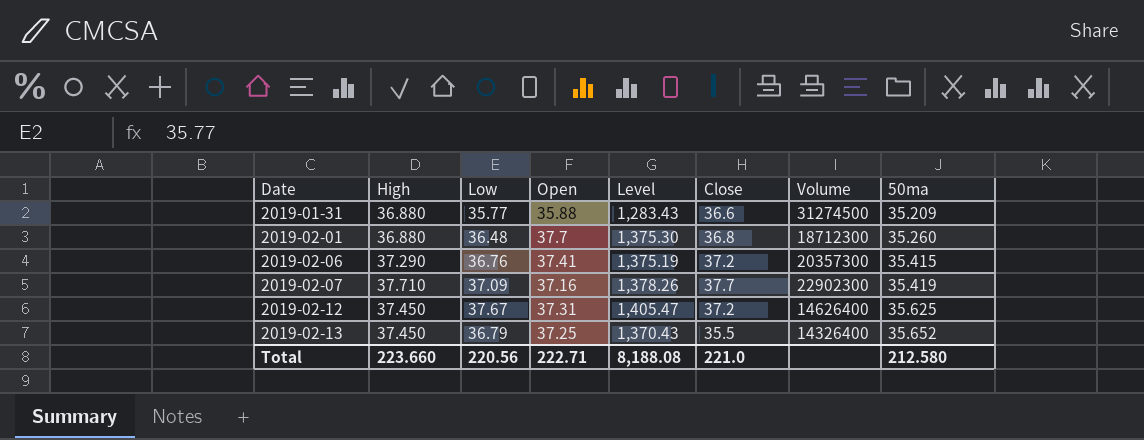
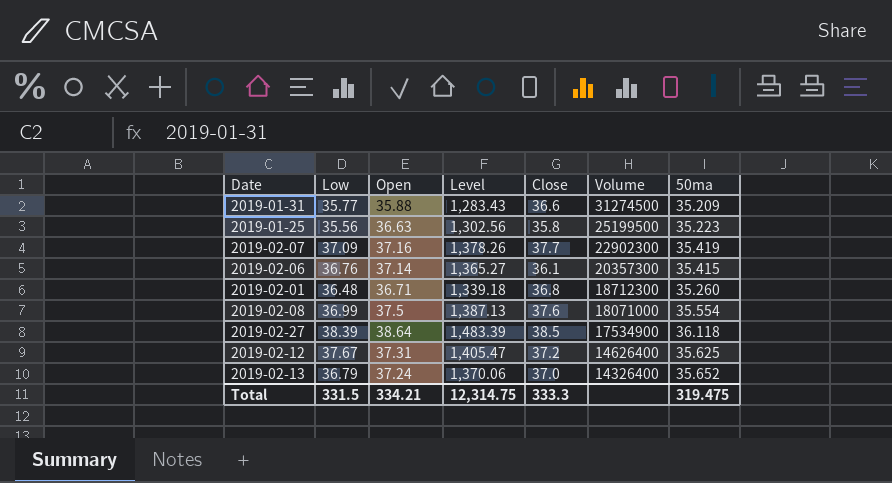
row order: Date ascending -> Volume descending
column High | position: 2 -> none
row 2019-01-25: none -> 35.56 | 36.63 | 1,302.56 | 35.8 | 25199500 | 35.223
2019-02-06 | Open: 37.41 -> 37.14
2019-02-06 | Level: 1,375.19 -> 1,365.27
2019-02-06 | Close: 37.2 -> 36.1
2019-02-01 | Open: 37.7 -> 36.71
2019-02-01 | Level: 1,375.30 -> 1,339.18
row 2019-02-08: none -> 36.99 | 37.5 | 1,387.13 | 37.6 | 18071000 | 35.554
row 2019-02-27: none -> 38.39 | 38.64 | 1,483.39 | 38.5 | 17534900 | 36.118
2019-02-13 | Open: 37.25 -> 37.24
2019-02-13 | Level: 1,370.43 -> 1,370.06
2019-02-13 | Close: 35.5 -> 37.0
Total | Low: 220.56 -> 331.5
Total | Open: 222.71 -> 334.21
Total | Level: 8,188.08 -> 12,314.75
Total | Close: 221.0 -> 333.3
Total | 50ma: 212.580 -> 319.475

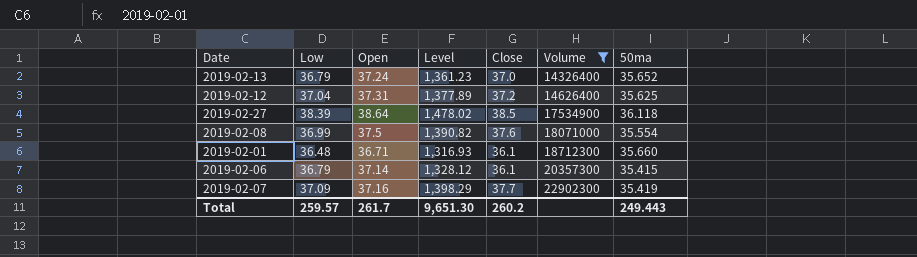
filter: none -> Volume <= 22902300
row order: Volume descending -> Volume ascending
column Level | formula: [Low] * [Open] -> [Low] * [Close]
2019-02-12 | Low: 37.67 -> 37.04
2019-02-01 | Close: 36.8 -> 36.1
2019-02-01 | 50ma: 35.260 -> 35.660
2019-02-06 | Low: 36.76 -> 36.79
Total | Low: 331.5 -> 259.57
Total | Open: 334.21 -> 261.7
Total | Level: 12,314.75 -> 9,651.30
Total | Close: 333.3 -> 260.2
Total | 50ma: 319.475 -> 249.443

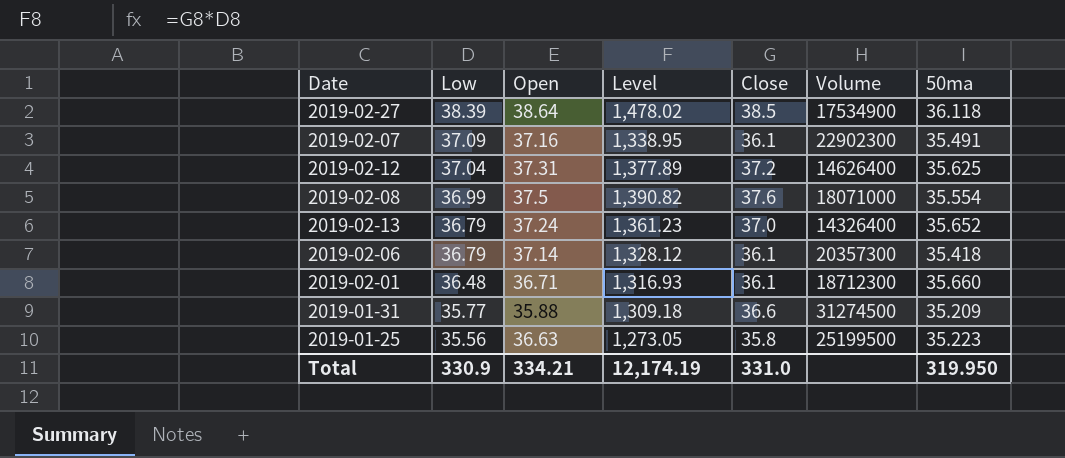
filter: Volume <= 22902300 -> none
row order: Volume ascending -> Low descending
2019-02-07 | Level: 1,398.29 -> 1,338.95
2019-02-07 | Close: 37.7 -> 36.1
2019-02-07 | 50ma: 35.419 -> 35.491
2019-02-06 | 50ma: 35.415 -> 35.418
Total | Low: 259.57 -> 330.9
Total | Open: 261.7 -> 334.21
Total | Level: 9,651.30 -> 12,174.19
Total | Close: 260.2 -> 331.0
Total | 50ma: 249.443 -> 319.950

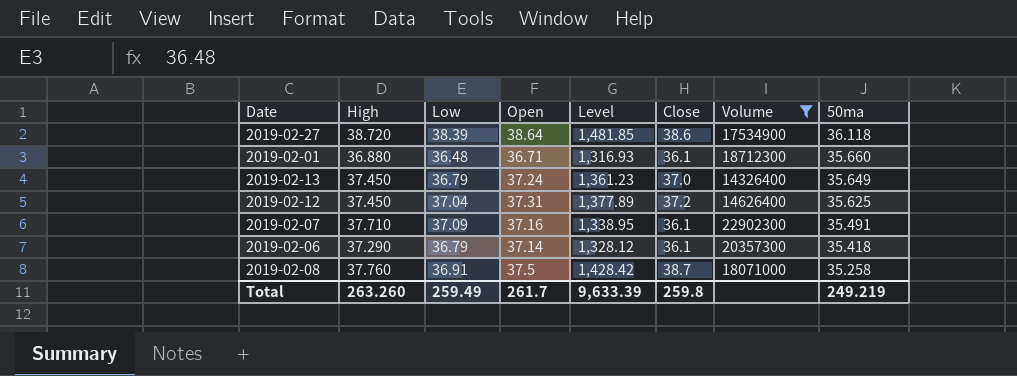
filter: none -> Volume <= 22902300
row order: Low descending -> 50ma descending
column High | position: none -> 2
2019-02-27 | Level: 1,478.02 -> 1,481.85
2019-02-27 | Close: 38.5 -> 38.6
2019-02-13 | 50ma: 35.652 -> 35.649
2019-02-08 | Low: 36.99 -> 36.91
2019-02-08 | Level: 1,390.82 -> 1,428.42
2019-02-08 | Close: 37.6 -> 38.7
2019-02-08 | 50ma: 35.554 -> 35.258
Total | Low: 330.9 -> 259.49
Total | Open: 334.21 -> 261.7
Total | Level: 12,174.19 -> 9,633.39
Total | Close: 331.0 -> 259.8
Total | 50ma: 319.950 -> 249.219

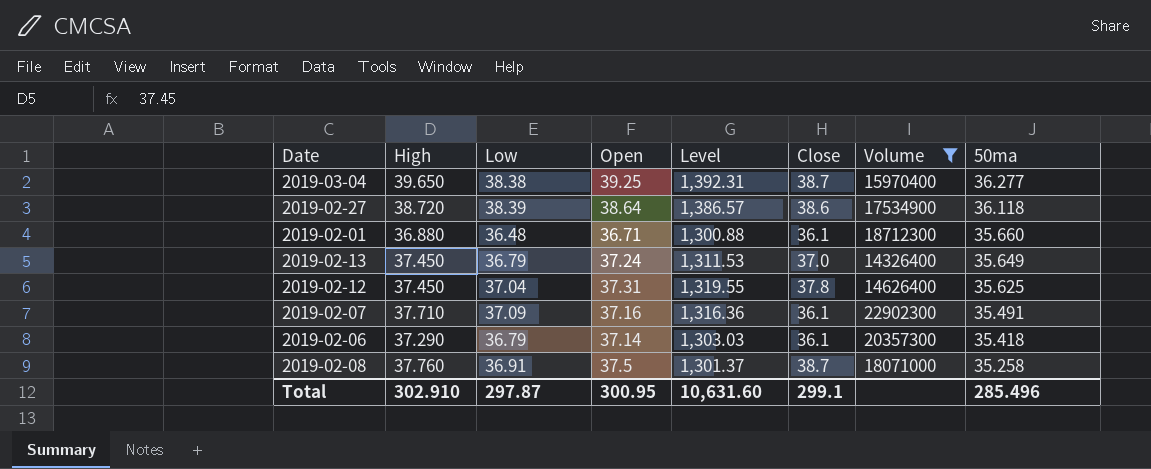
column Level | formula: [Low] * [Close] -> [Low] * [50ma]
row 2019-03-04: none -> 39.650 | 38.38 | 39.25 | 1,392.31 | 38.7 | 15970400 | 36.277
2019-02-12 | Close: 37.2 -> 37.8
Total | High: 263.260 -> 302.910
Total | Low: 259.49 -> 297.87
Total | Open: 261.7 -> 300.95
Total | Level: 9,633.39 -> 10,631.60
Total | Close: 259.8 -> 299.1
Total | 50ma: 249.219 -> 285.496

